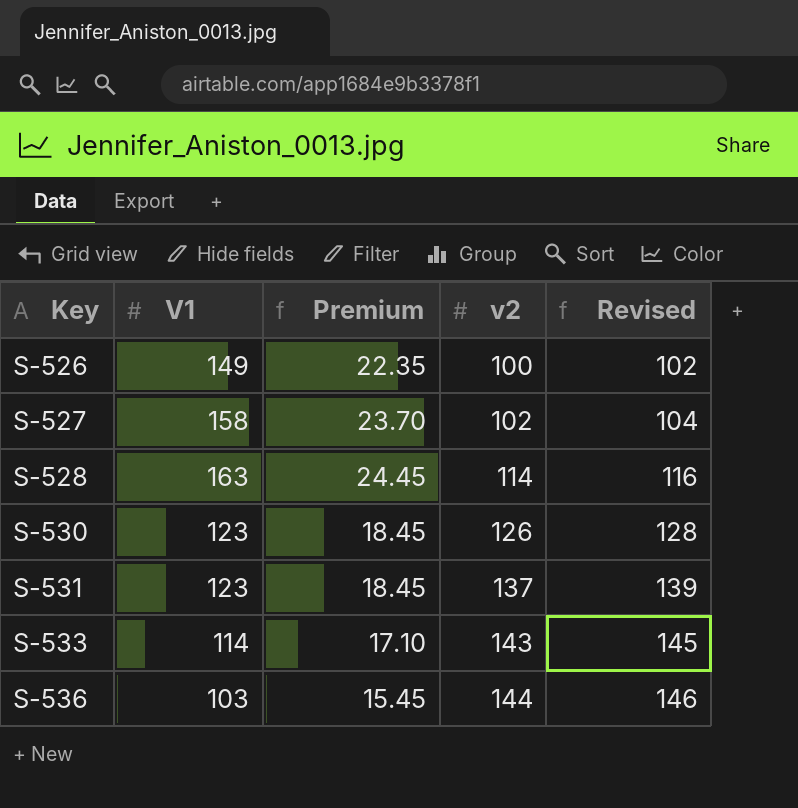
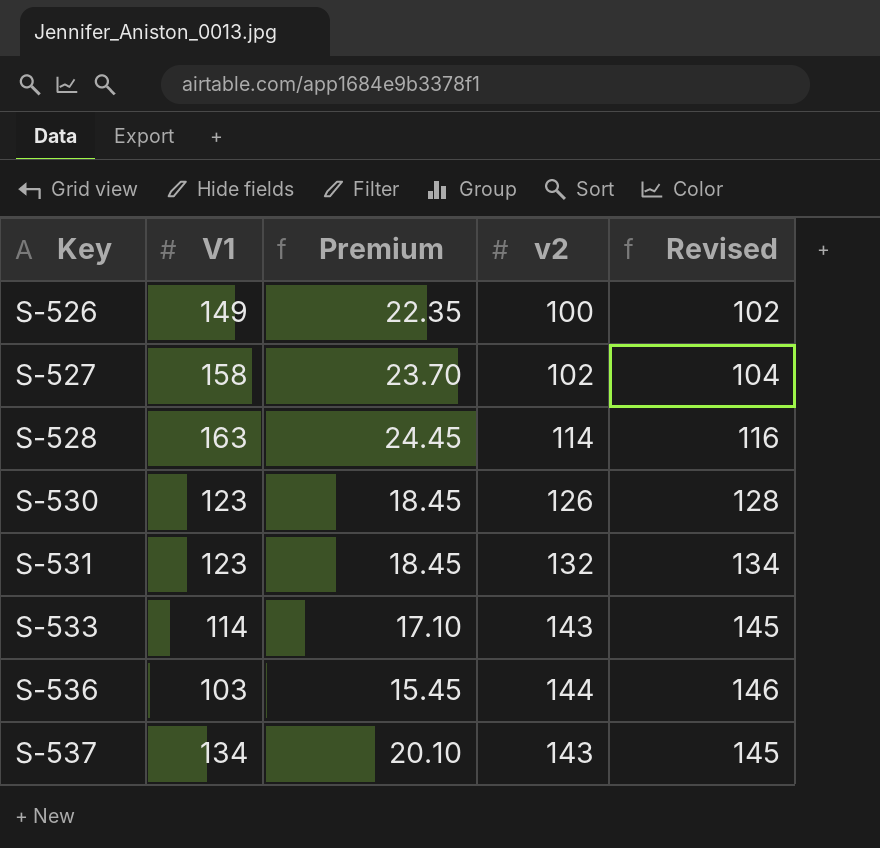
S-531 | v2: 137 -> 132
S-531 | Revised: 139 -> 134
row S-537: none -> 134 | 20.10 | 143 | 145

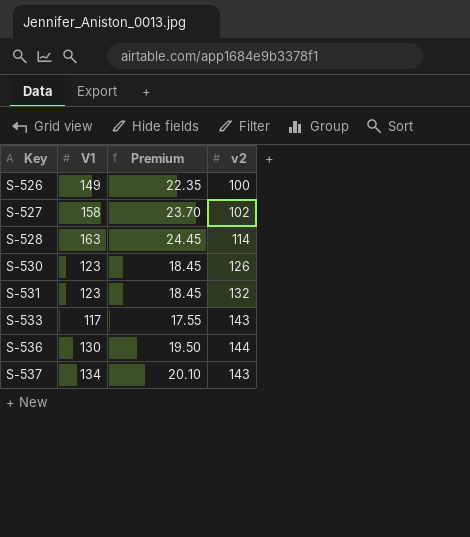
column Revised | formula: [v2] + 2 -> none
S-533 | V1: 114 -> 117
S-533 | Premium: 17.10 -> 17.55
S-536 | V1: 103 -> 130
S-536 | Premium: 15.45 -> 19.50

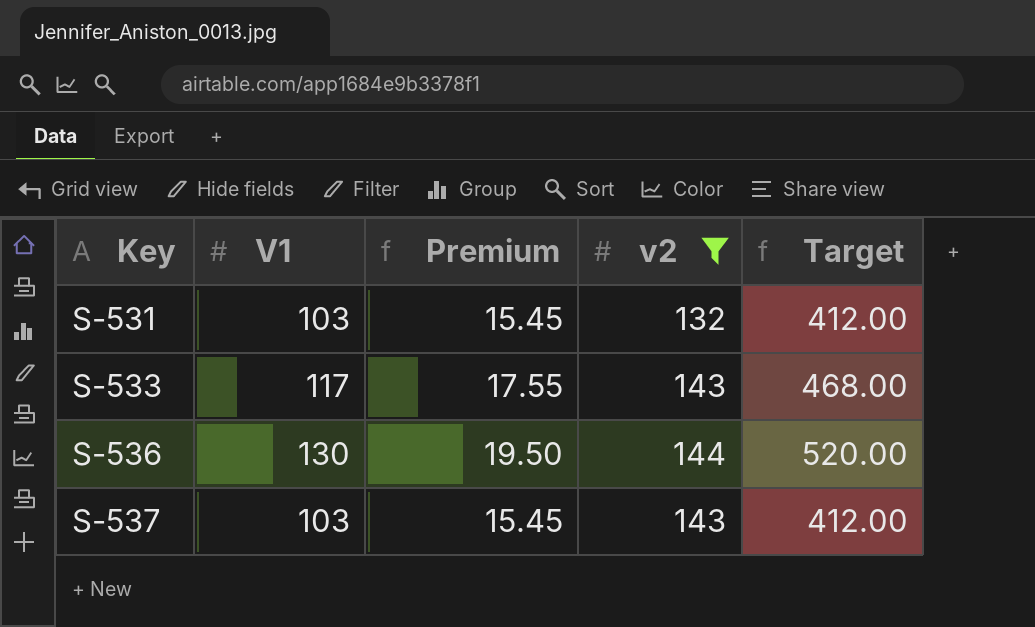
filter: none -> v2 >= 132
column Target | formula: none -> [V1] * 4
S-531 | V1: 123 -> 103
S-531 | Premium: 18.45 -> 15.45
S-537 | V1: 134 -> 103
S-537 | Premium: 20.10 -> 15.45

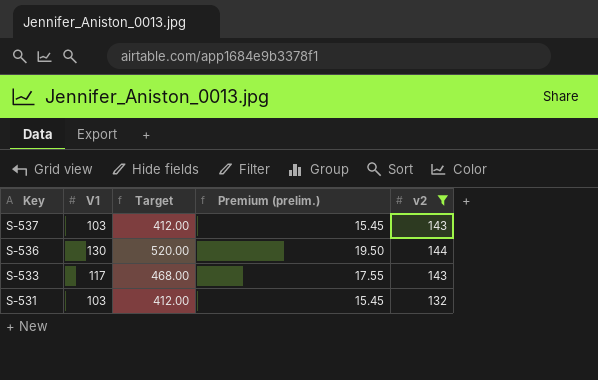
row order: Key ascending -> Key descending
column Target | position: 5 -> 3
column name: Premium -> Premium (prelim.)

